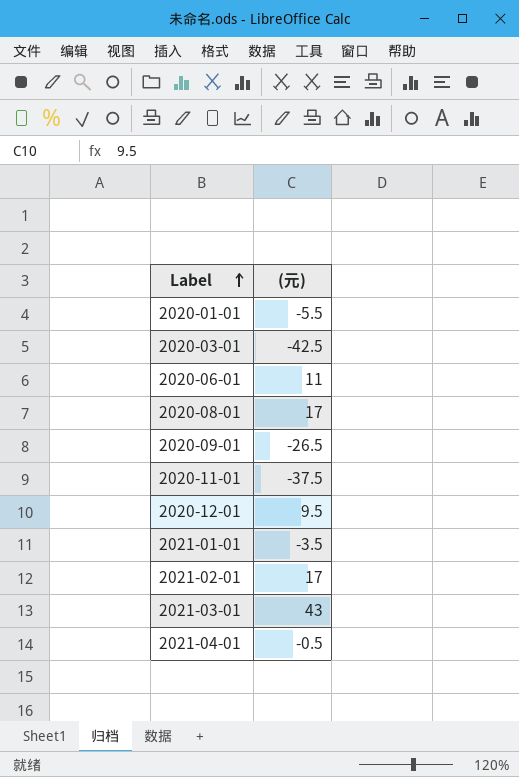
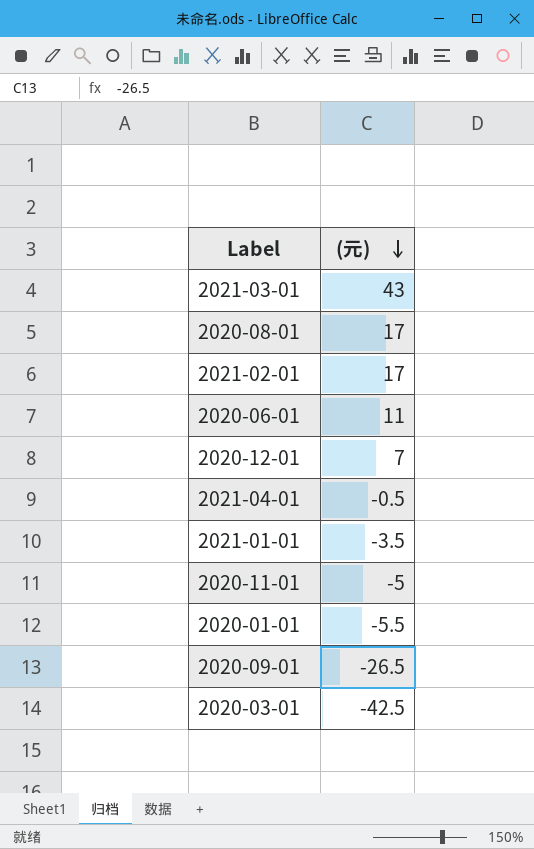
row order: Label ascending -> (元) descending
2020-12-01 | (元): 9.5 -> 7
2020-11-01 | (元): -37.5 -> -5

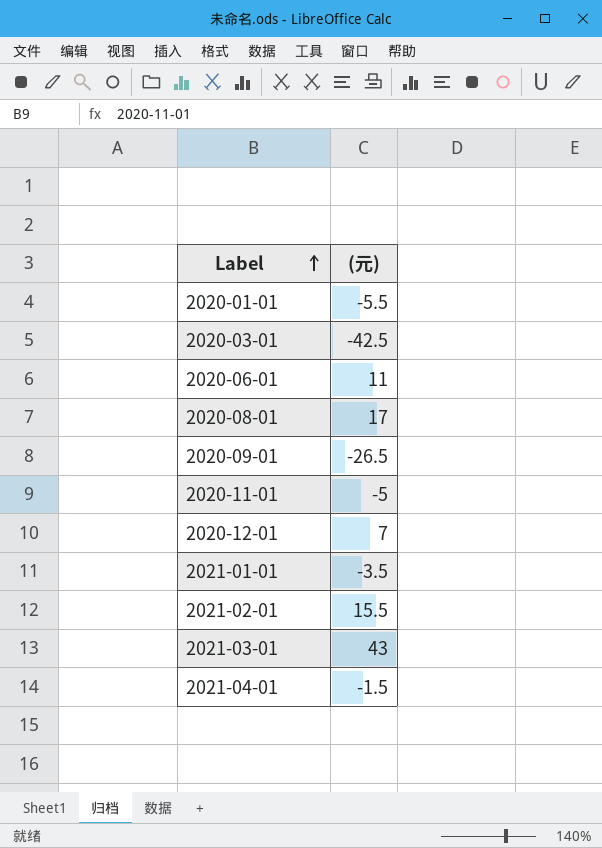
row order: (元) descending -> Label ascending
2021-02-01 | (元): 17 -> 15.5
2021-04-01 | (元): -0.5 -> -1.5

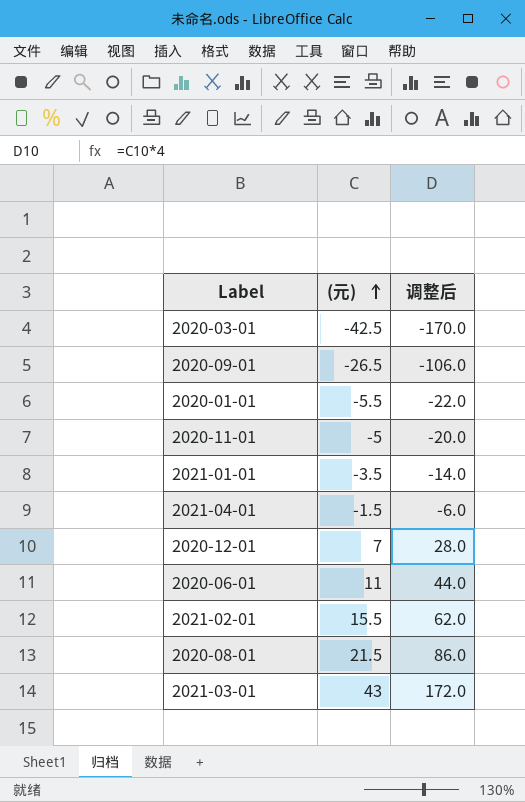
row order: Label ascending -> (元) ascending
column 调整后 | formula: none -> [(元)] * 4
2020-08-01 | (元): 17 -> 21.5

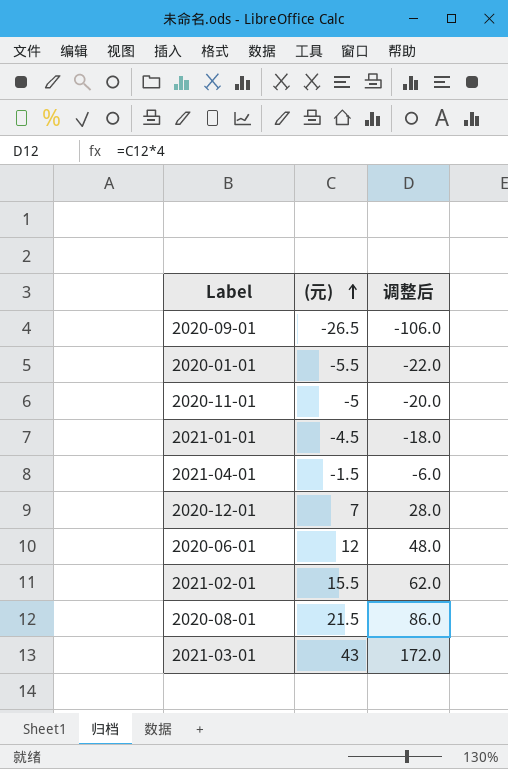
row 2020-03-01: -42.5 | -170.0 -> none
2021-01-01 | (元): -3.5 -> -4.5
2021-01-01 | 调整后: -14.0 -> -18.0
2020-06-01 | (元): 11 -> 12
2020-06-01 | 调整后: 44.0 -> 48.0

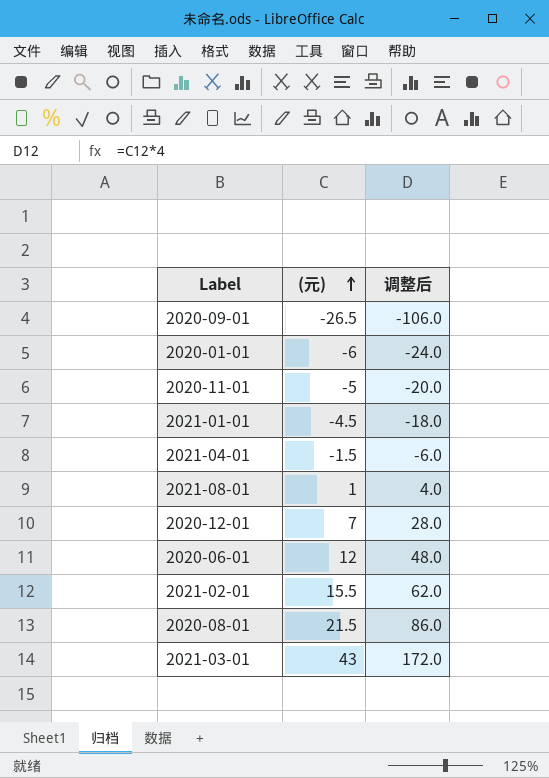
2020-01-01 | (元): -5.5 -> -6
2020-01-01 | 调整后: -22.0 -> -24.0
row 2021-08-01: none -> 1 | 4.0

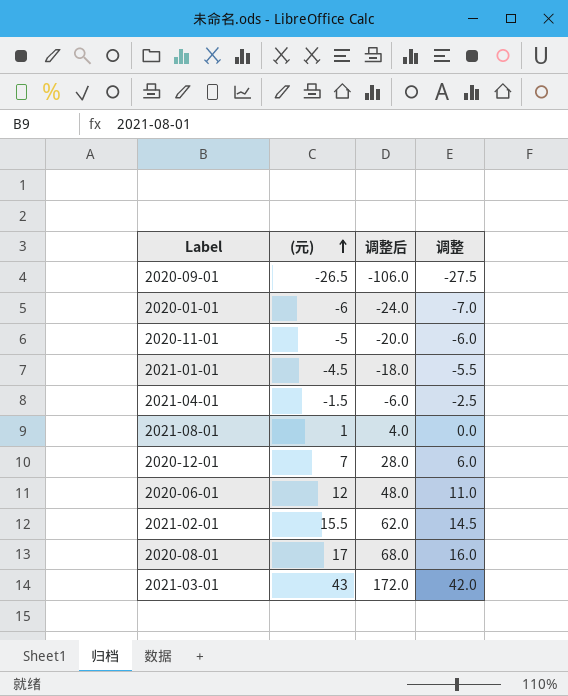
column 调整 | formula: none -> [(元)] - 1
2020-08-01 | (元): 21.5 -> 17
2020-08-01 | 调整后: 86.0 -> 68.0

